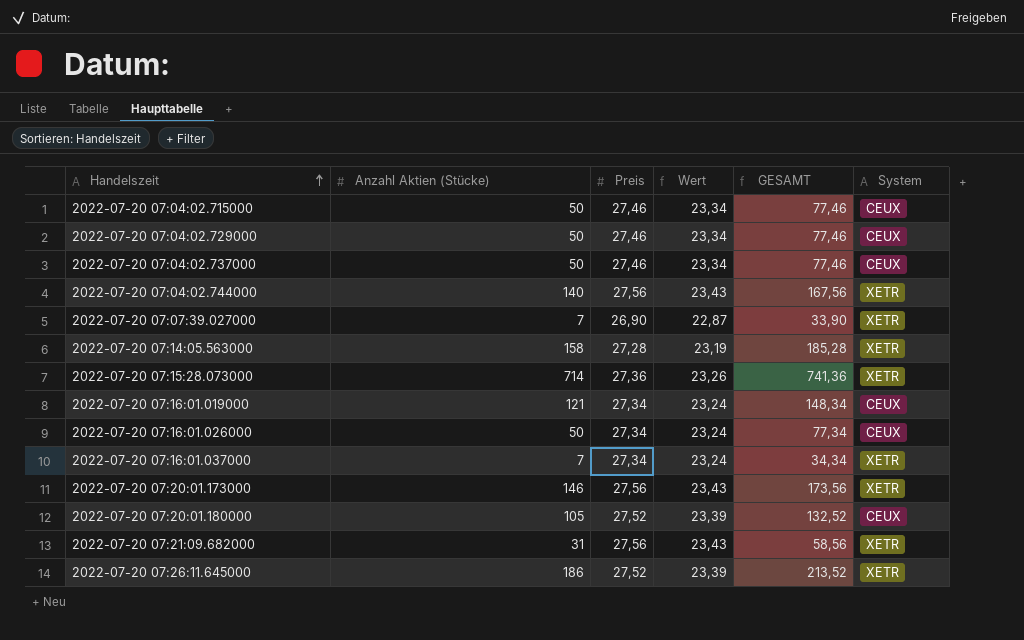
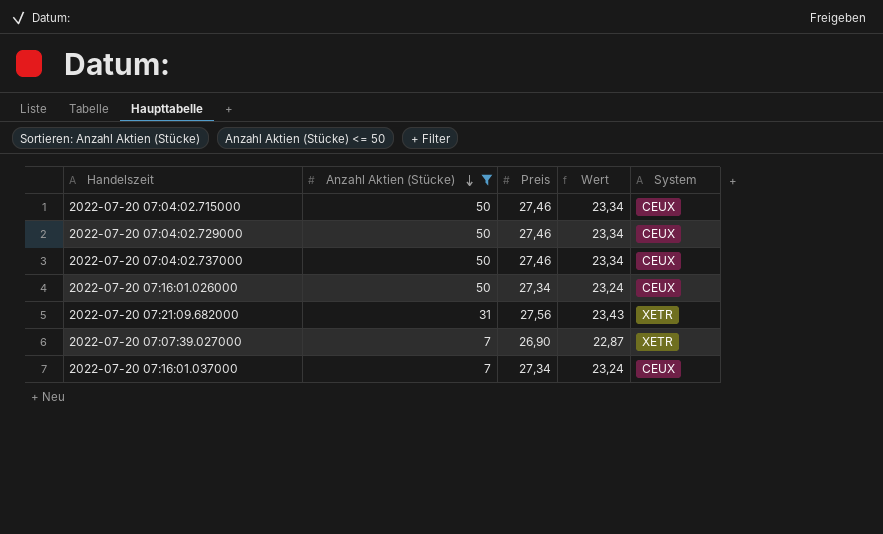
filter: none -> Anzahl Aktien (Stücke) <= 50
row order: Handelszeit ascending -> Anzahl Aktien (Stücke) descending
column GESAMT | formula: [Anzahl Aktien (Stücke)] + [Preis] -> none
2022-07-20 07:16:01.037000 | System: XETR -> CEUX

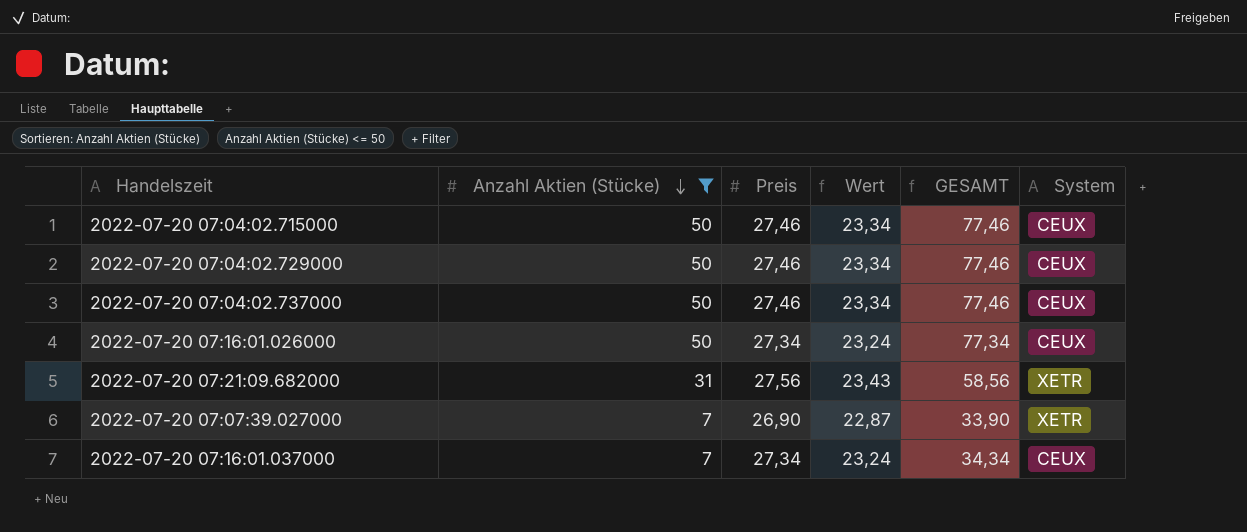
column GESAMT | formula: none -> [Anzahl Aktien (Stücke)] + [Preis]

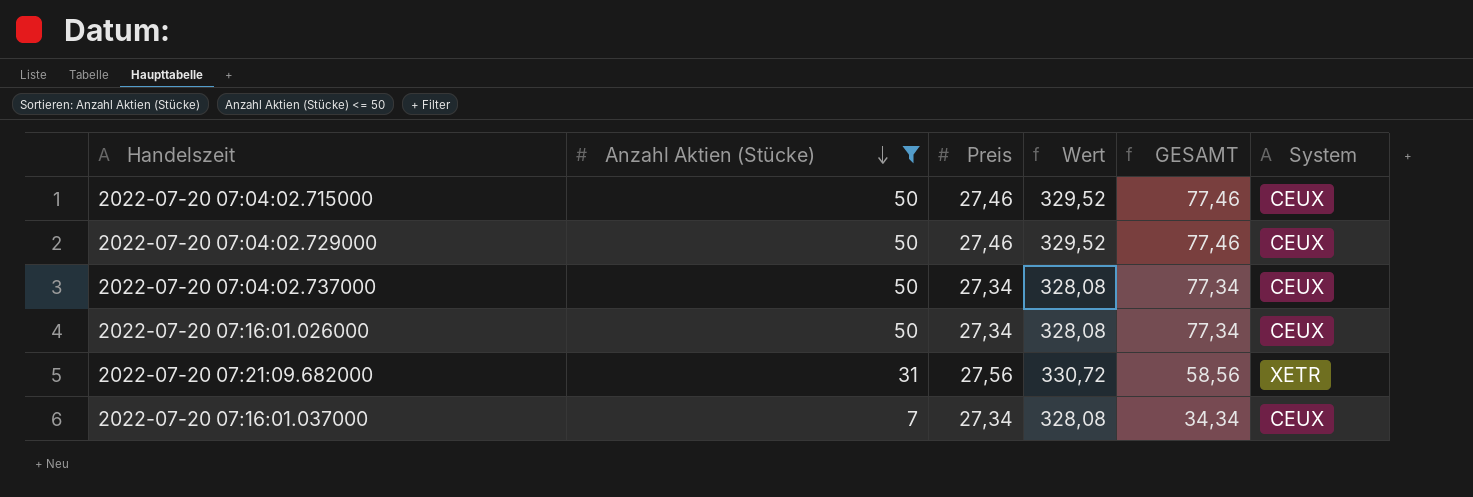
column Wert | formula: [Preis] * 0,85 -> [Preis] * 12
row 2022-07-20 07:07:39.027000: 7 | 26,90 | 22,87 | 33,90 | XETR -> none
2022-07-20 07:04:02.737000 | Preis: 27,46 -> 27,34
2022-07-20 07:04:02.737000 | GESAMT: 77,46 -> 77,34

